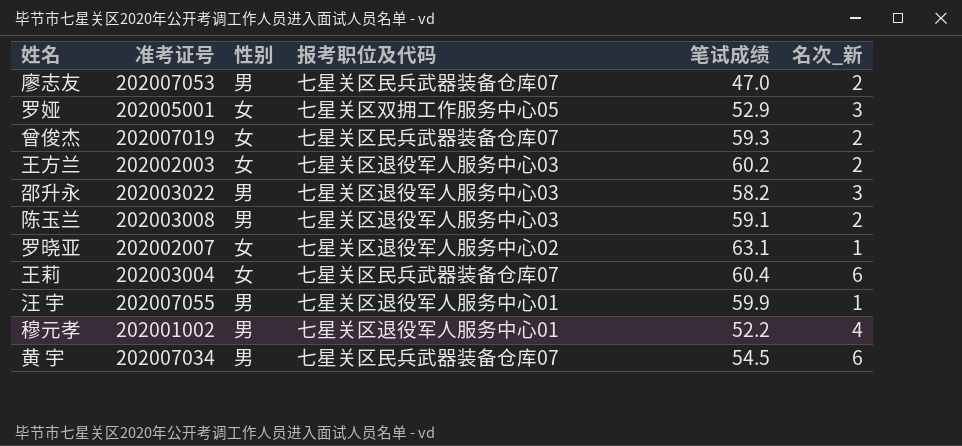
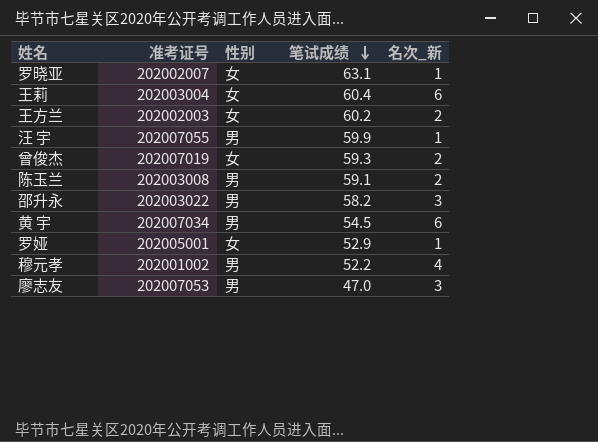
row order: none -> 笔试成绩 descending
column 报考职位及代码 | position: 4 -> none
罗娅 | 名次_新: 3 -> 1
廖志友 | 名次_新: 2 -> 3

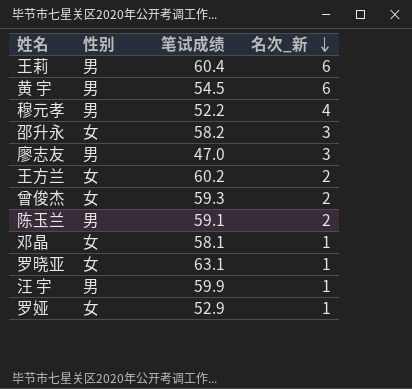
row order: 笔试成绩 descending -> 名次_新 descending
column 准考证号 | position: 2 -> none
王莉 | 性别: 女 -> 男
邵升永 | 性别: 男 -> 女
row 邓晶: none -> 女 | 58.1 | 1

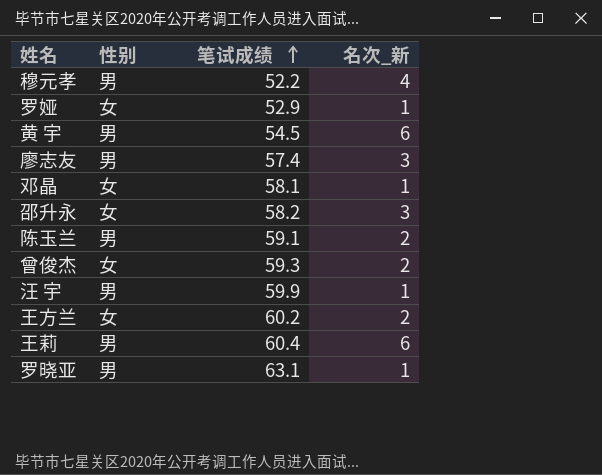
row order: 名次_新 descending -> 笔试成绩 ascending
廖志友 | 笔试成绩: 47.0 -> 57.4
罗晓亚 | 性别: 女 -> 男

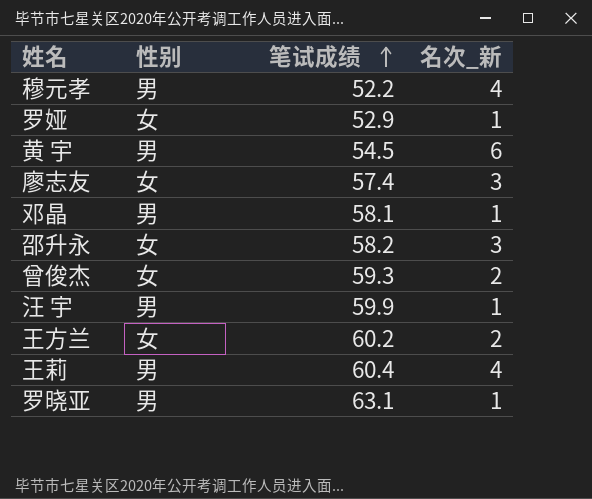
row 陈玉兰: 男 | 59.1 | 2 -> none
廖志友 | 性别: 男 -> 女
邓晶 | 性别: 女 -> 男
王莉 | 名次_新: 6 -> 4

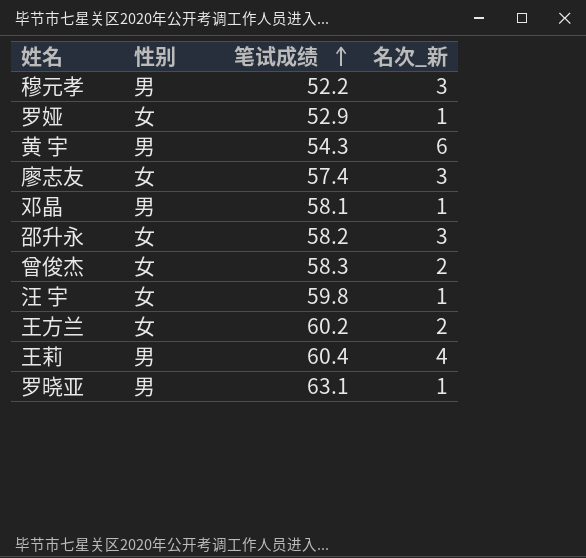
穆元孝 | 名次_新: 4 -> 3
黄 宇 | 笔试成绩: 54.5 -> 54.3
曾俊杰 | 笔试成绩: 59.3 -> 58.3
汪 宇 | 性别: 男 -> 女
汪 宇 | 笔试成绩: 59.9 -> 59.8

